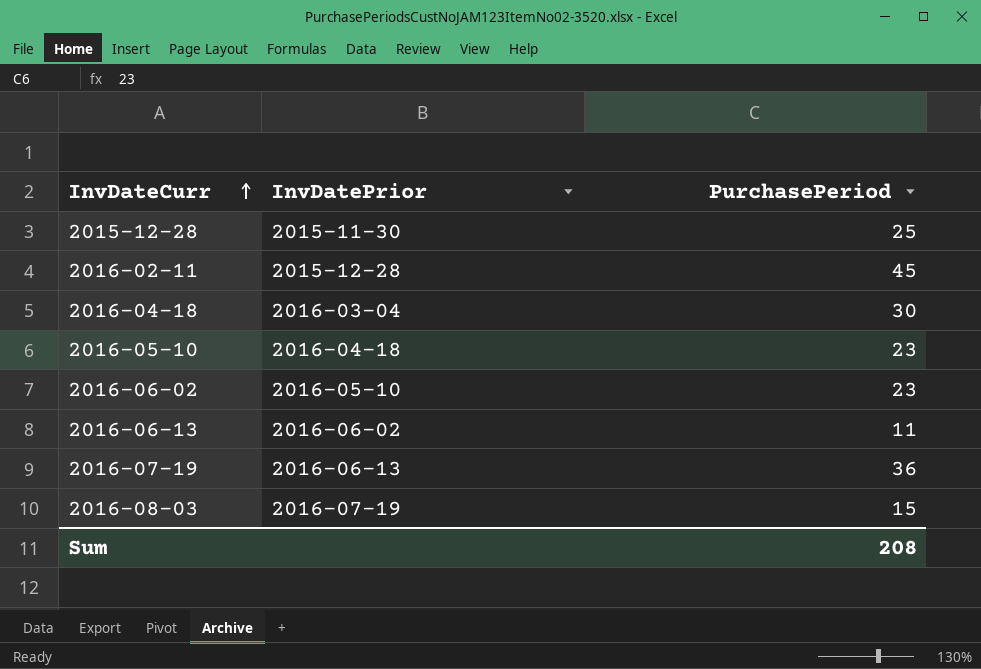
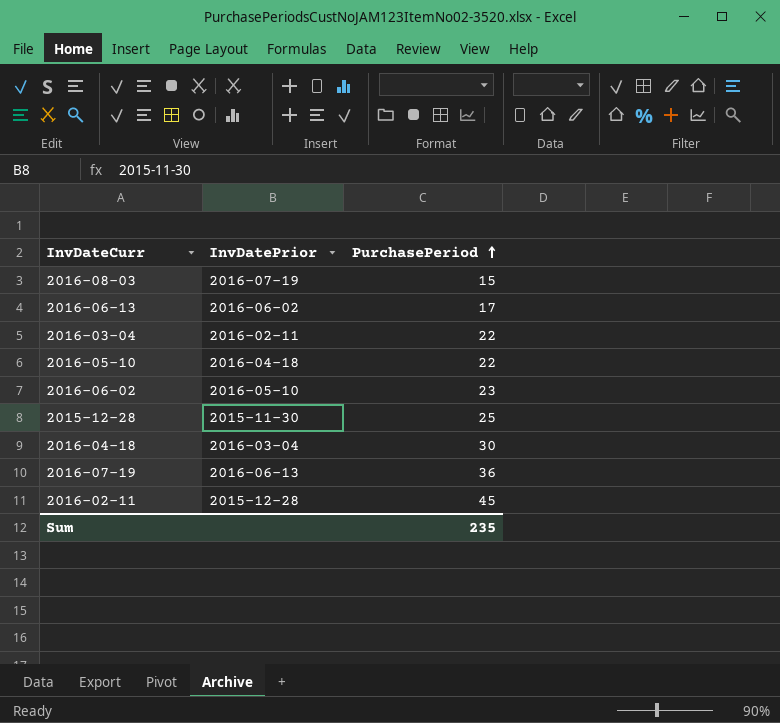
row order: InvDateCurr ascending -> PurchasePeriod ascending
2016-06-13 | PurchasePeriod: 11 -> 17
row 2016-03-04: none -> 2016-02-11 | 22
2016-05-10 | PurchasePeriod: 23 -> 22
Sum | PurchasePeriod: 208 -> 235

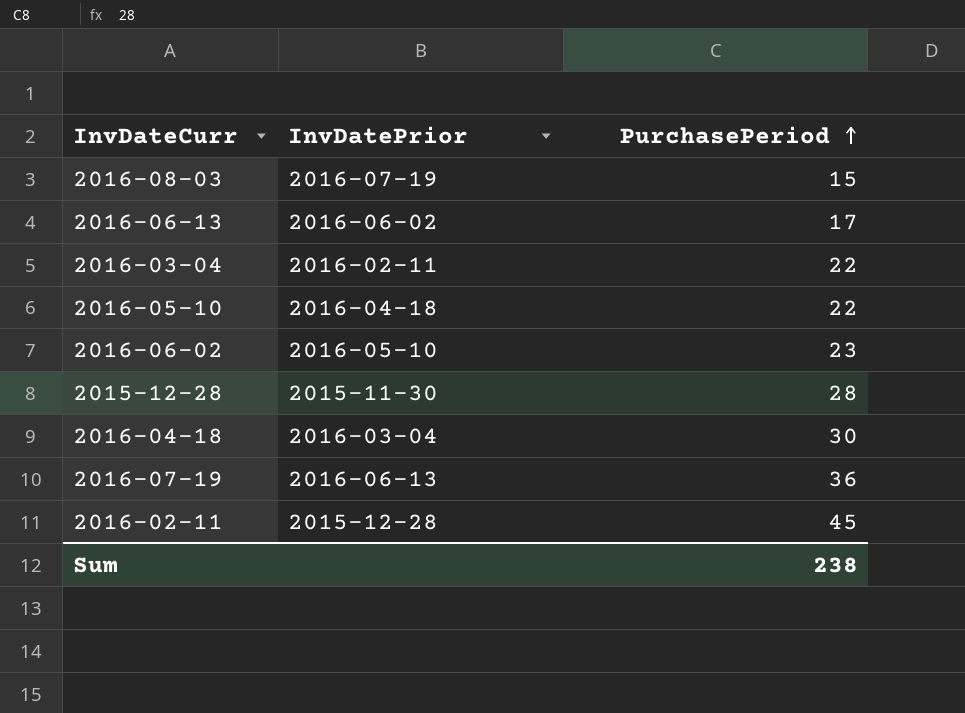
2015-12-28 | PurchasePeriod: 25 -> 28
Sum | PurchasePeriod: 235 -> 238

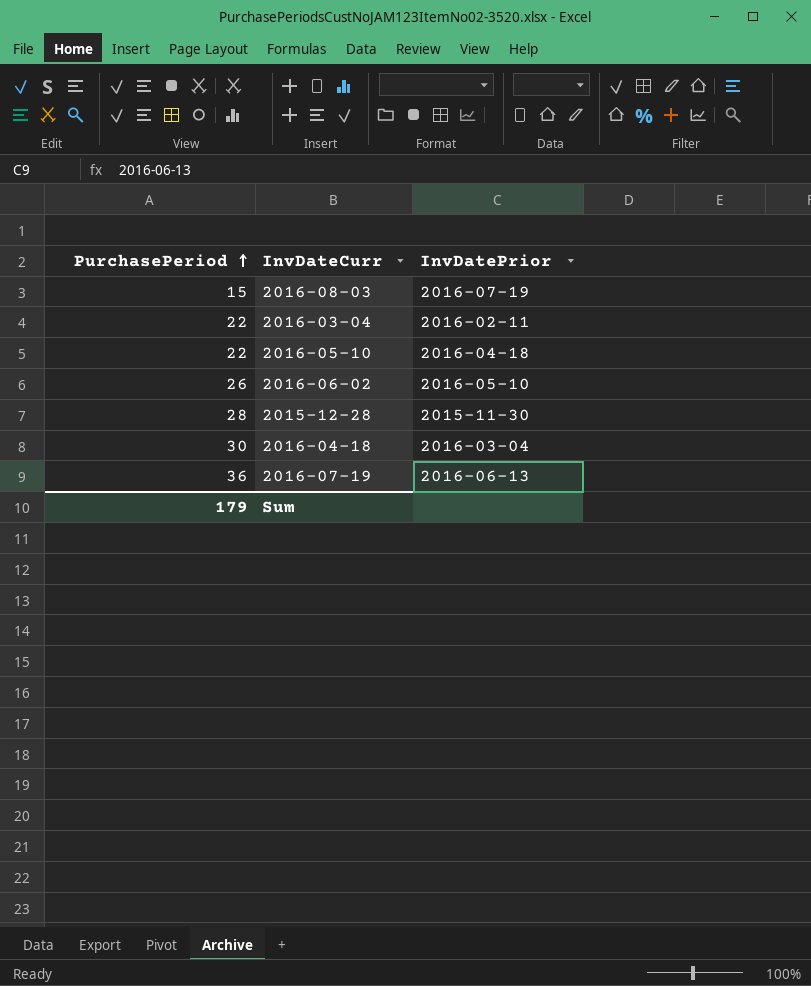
column PurchasePeriod | position: 3 -> 1
row 2016-06-13: 2016-06-02 | 17 -> none
row 2016-02-11: 2015-12-28 | 45 -> none
2016-06-02 | PurchasePeriod: 23 -> 26
Sum | PurchasePeriod: 238 -> 179

